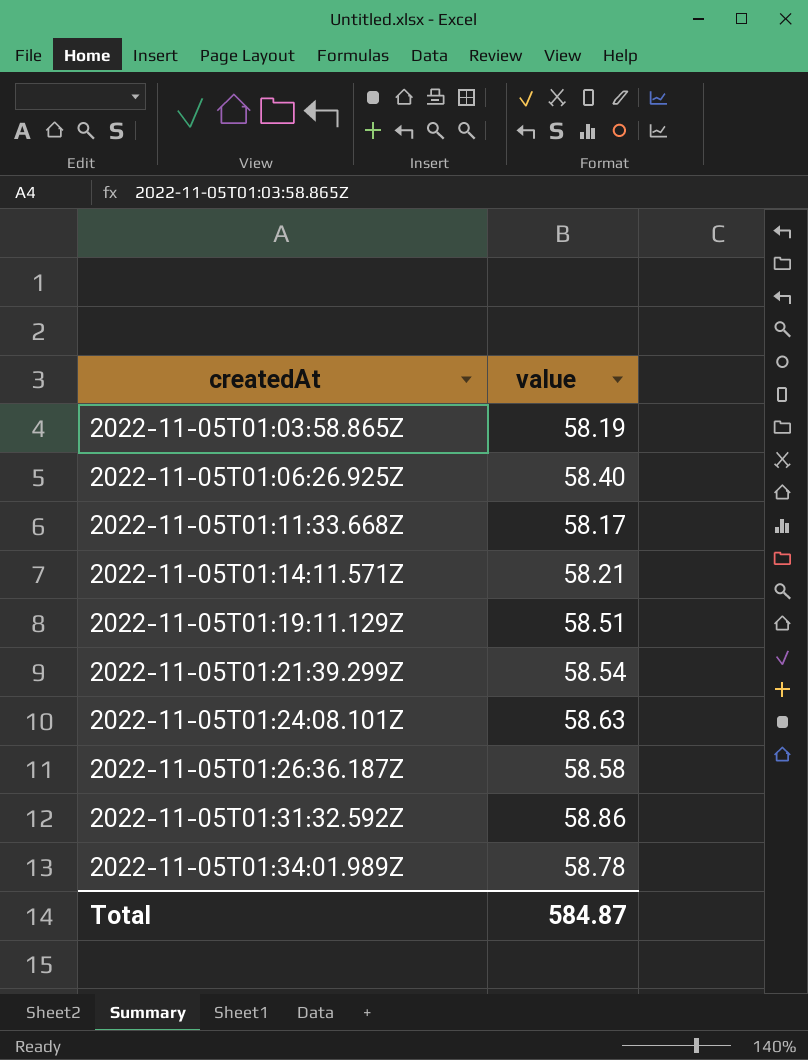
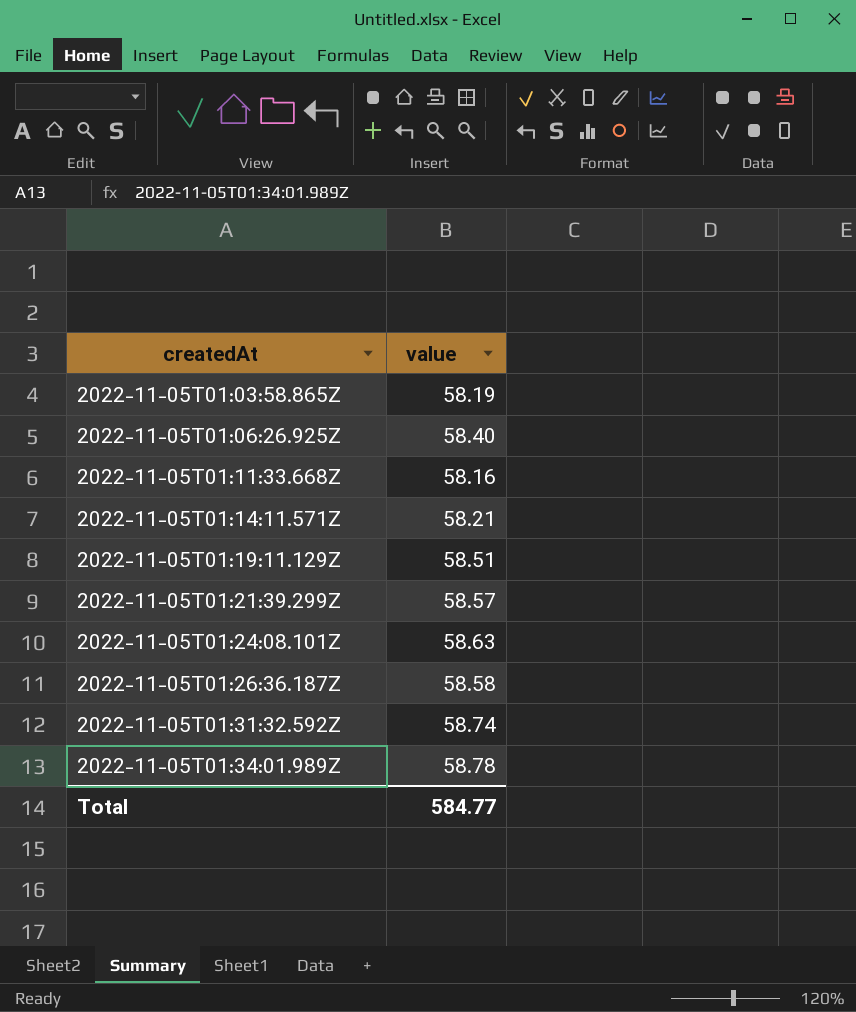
2022-11-05T01:11:33.668Z | value: 58.17 -> 58.16
2022-11-05T01:21:39.299Z | value: 58.54 -> 58.57
2022-11-05T01:31:32.592Z | value: 58.86 -> 58.74
Total | value: 584.87 -> 584.77

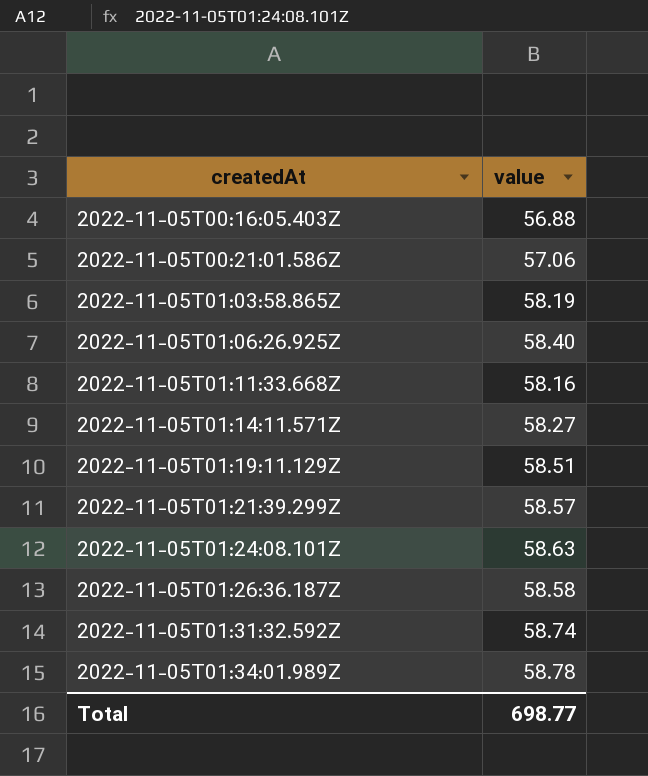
row 2022-11-05T00:16:05.403Z: none -> 56.88
row 2022-11-05T00:21:01.586Z: none -> 57.06
2022-11-05T01:14:11.571Z | value: 58.21 -> 58.27
Total | value: 584.77 -> 698.77

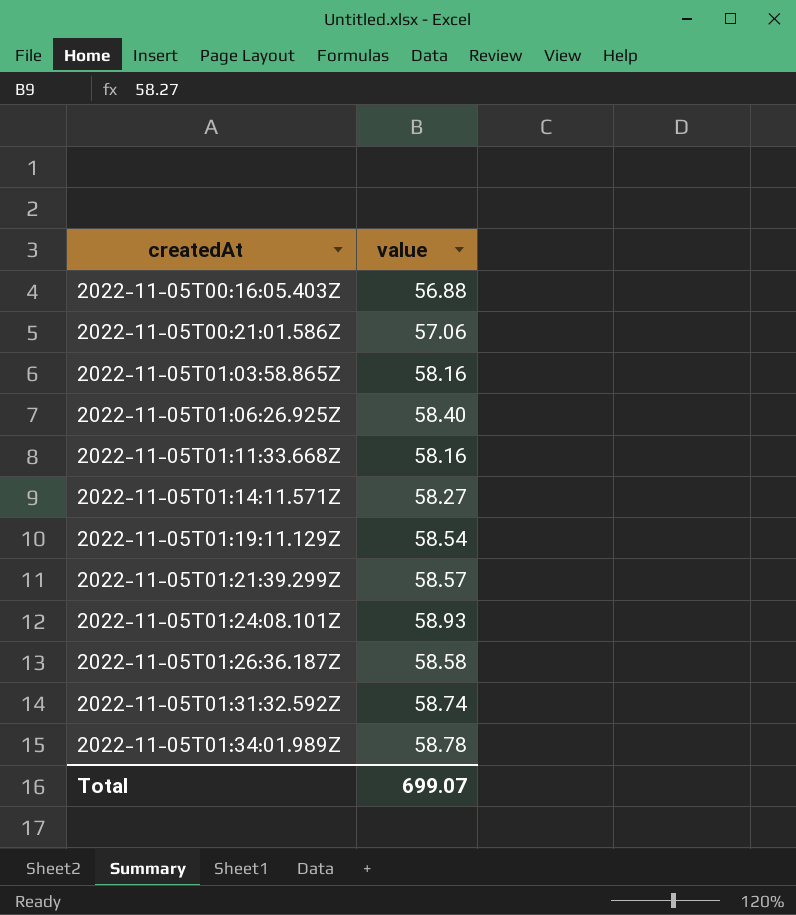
2022-11-05T01:03:58.865Z | value: 58.19 -> 58.16
2022-11-05T01:19:11.129Z | value: 58.51 -> 58.54
2022-11-05T01:24:08.101Z | value: 58.63 -> 58.93
Total | value: 698.77 -> 699.07

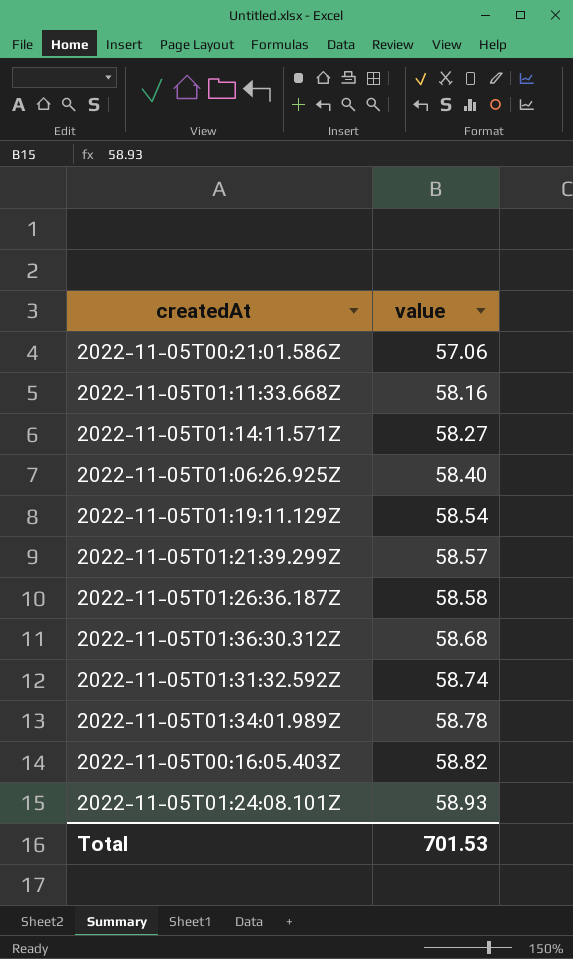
row order: createdAt ascending -> value ascending
row 2022-11-05T01:03:58.865Z: 58.16 -> none
row 2022-11-05T01:36:30.312Z: none -> 58.68
2022-11-05T00:16:05.403Z | value: 56.88 -> 58.82
Total | value: 699.07 -> 701.53

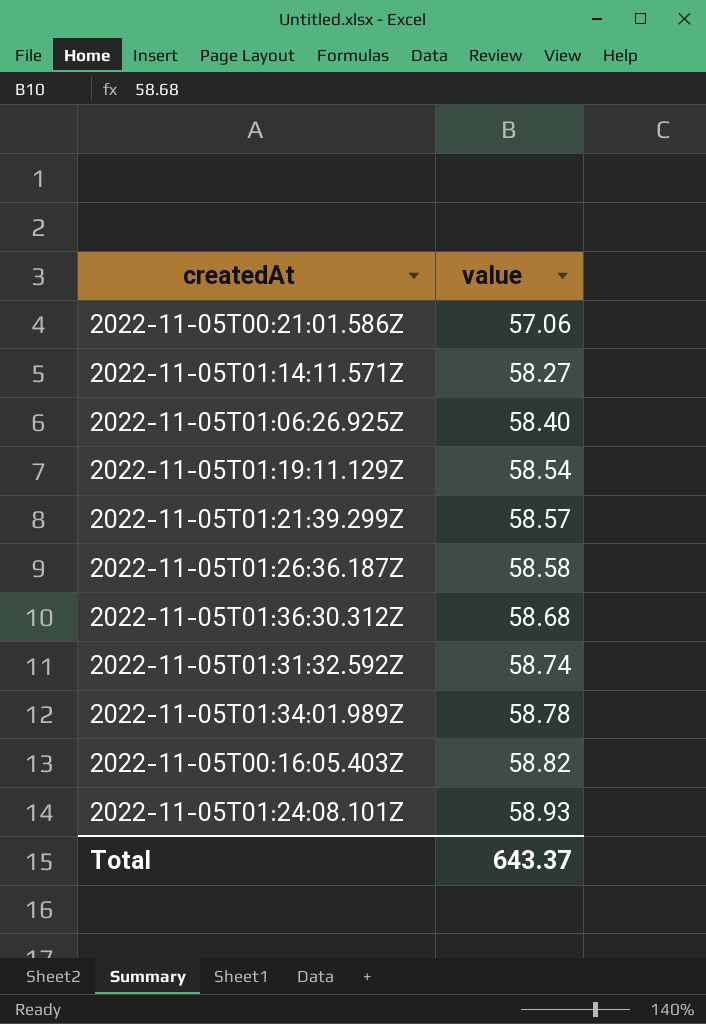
row 2022-11-05T01:11:33.668Z: 58.16 -> none
Total | value: 701.53 -> 643.37

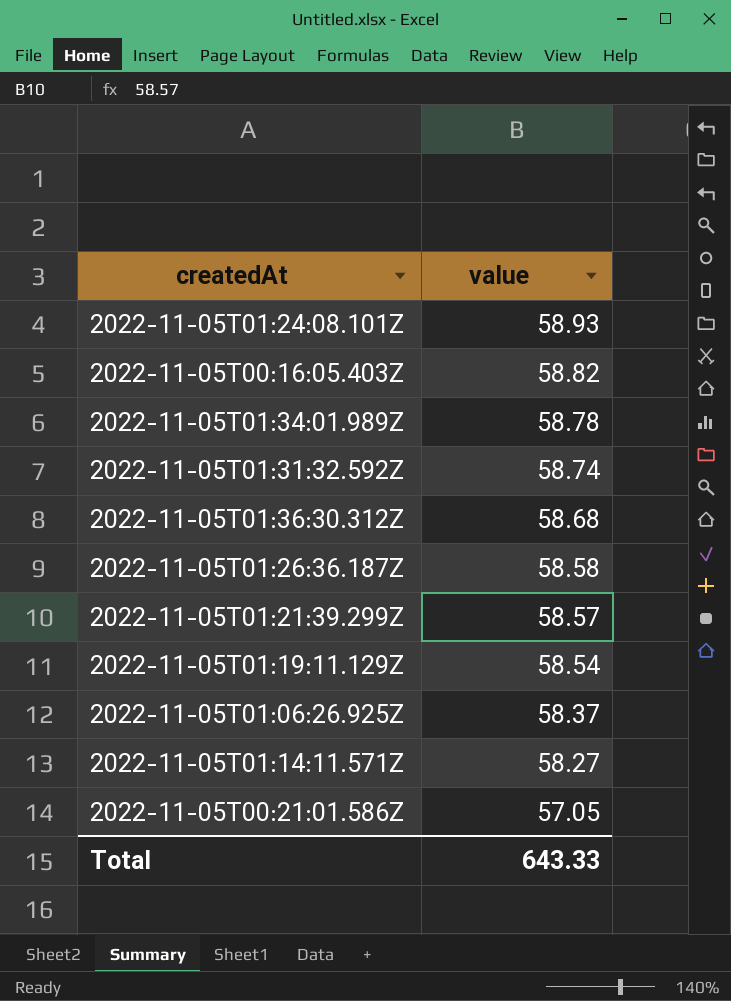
row order: value ascending -> value descending
2022-11-05T01:06:26.925Z | value: 58.40 -> 58.37
2022-11-05T00:21:01.586Z | value: 57.06 -> 57.05
Total | value: 643.37 -> 643.33

